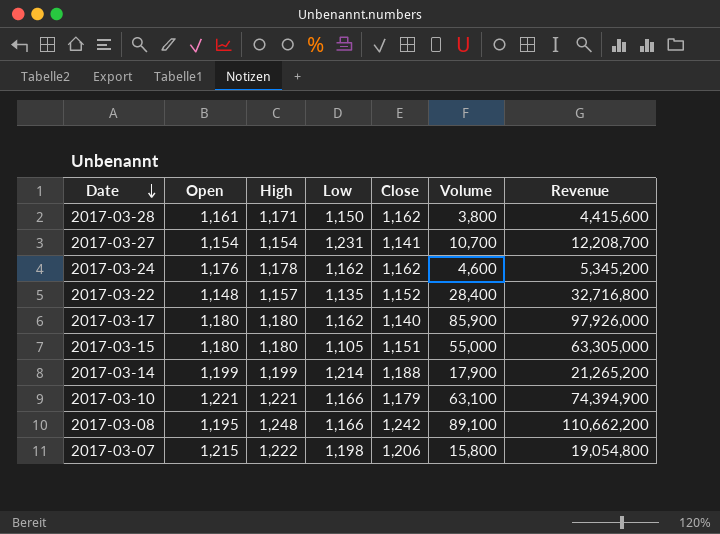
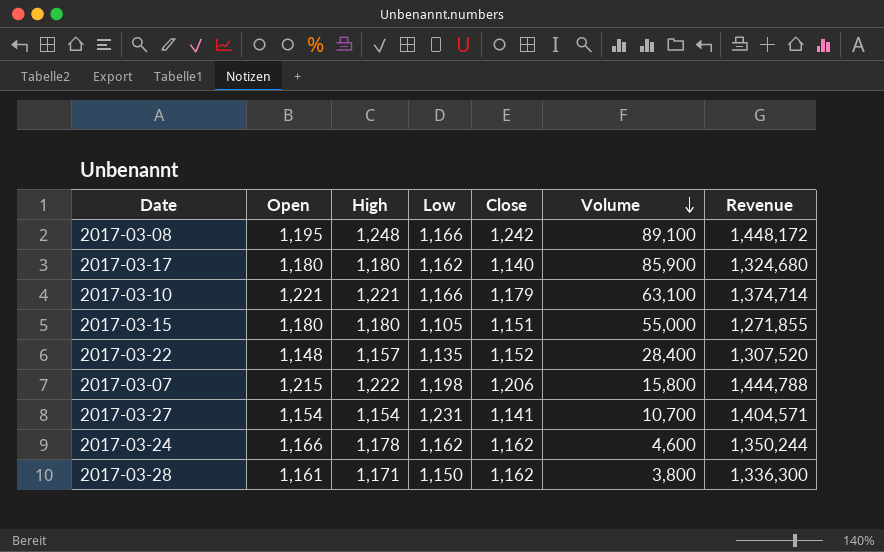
row order: Date descending -> Volume descending
column Revenue | formula: [Close] * [Volume] -> [Low] * [Close]
row 2017-03-14: 1,199 | 1,199 | 1,214 | 1,188 | 17,900 | 21,265,200 -> none
2017-03-24 | Open: 1,176 -> 1,166

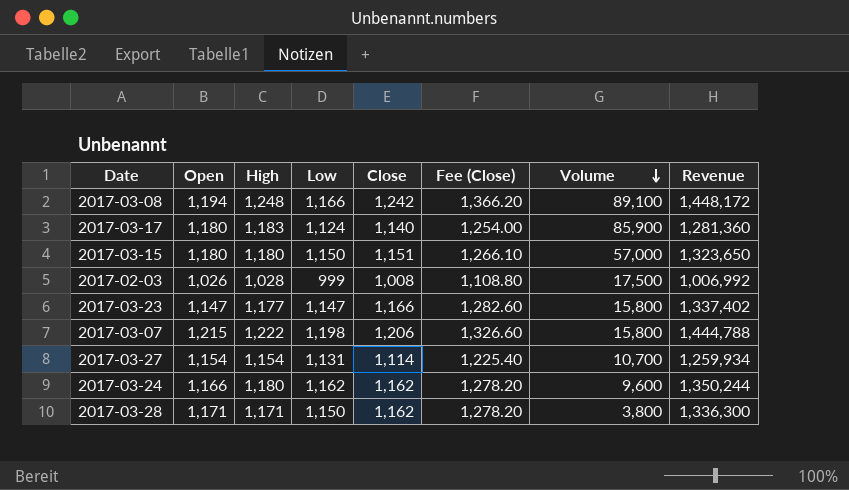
column Fee (Close) | formula: none -> [Close] * 1.1
row 2017-03-10: 1,221 | 1,221 | 1,166 | 1,179 | 63,100 | 1,374,714 -> none
row 2017-03-22: 1,148 | 1,157 | 1,135 | 1,152 | 28,400 | 1,307,520 -> none
2017-03-08 | Open: 1,195 -> 1,194
2017-03-17 | High: 1,180 -> 1,183
2017-03-17 | Low: 1,162 -> 1,124
2017-03-17 | Revenue: 1,324,680 -> 1,281,360
2017-03-15 | Low: 1,105 -> 1,150
2017-03-15 | Volume: 55,000 -> 57,000
2017-03-15 | Revenue: 1,271,855 -> 1,323,650
row 2017-02-03: none -> 1,026 | 1,028 | 999 | 1,008 | 1,108.80 | 17,500 | 1,006,992
row 2017-03-23: none -> 1,147 | 1,177 | 1,147 | 1,166 | 1,282.60 | 15,800 | 1,337,402
2017-03-27 | Low: 1,231 -> 1,131
2017-03-27 | Close: 1,141 -> 1,114
2017-03-27 | Revenue: 1,404,571 -> 1,259,934
2017-03-24 | High: 1,178 -> 1,180
2017-03-24 | Volume: 4,600 -> 9,600
2017-03-28 | Open: 1,161 -> 1,171

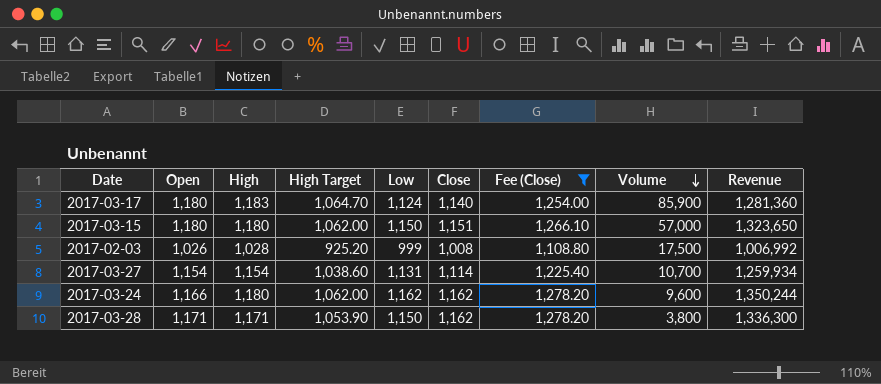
filter: none -> Fee (Close) <= 1,278.20
column High Target | formula: none -> [High] * 0.9

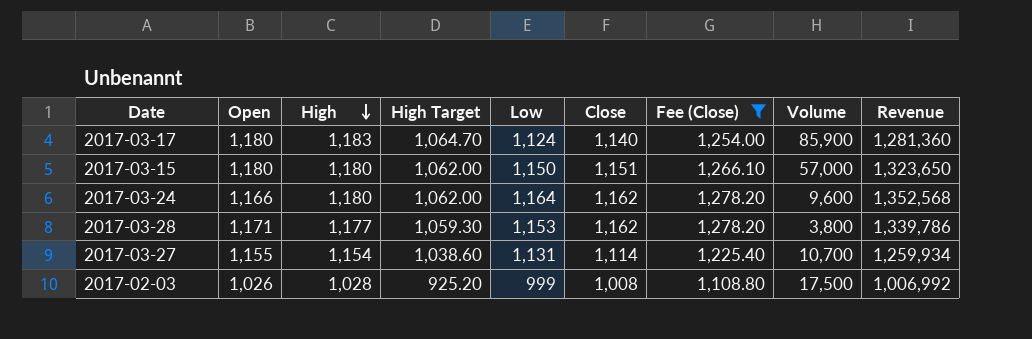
row order: Volume descending -> High descending
2017-03-24 | Low: 1,162 -> 1,164
2017-03-24 | Revenue: 1,350,244 -> 1,352,568
2017-03-28 | High: 1,171 -> 1,177
2017-03-28 | High Target: 1,053.90 -> 1,059.30
2017-03-28 | Low: 1,150 -> 1,153
2017-03-28 | Revenue: 1,336,300 -> 1,339,786
2017-03-27 | Open: 1,154 -> 1,155

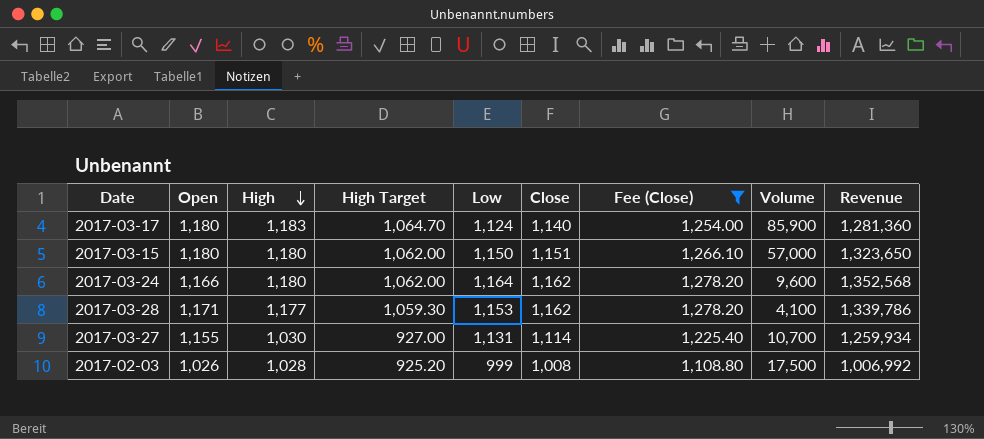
2017-03-28 | Volume: 3,800 -> 4,100
2017-03-27 | High: 1,154 -> 1,030
2017-03-27 | High Target: 1,038.60 -> 927.00

